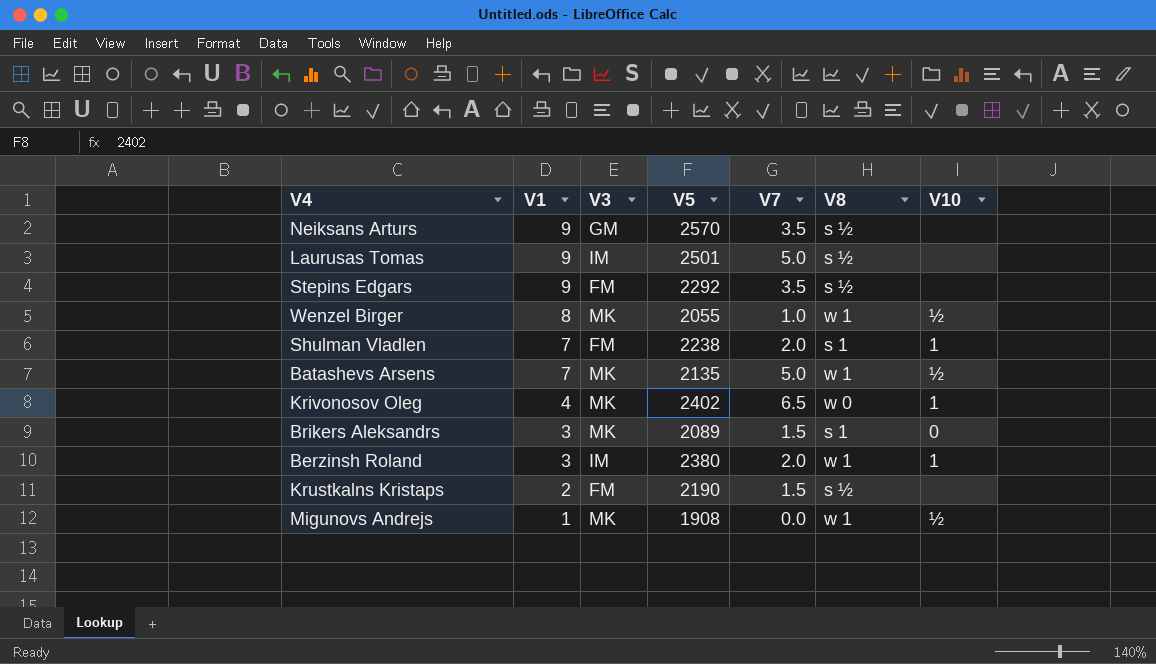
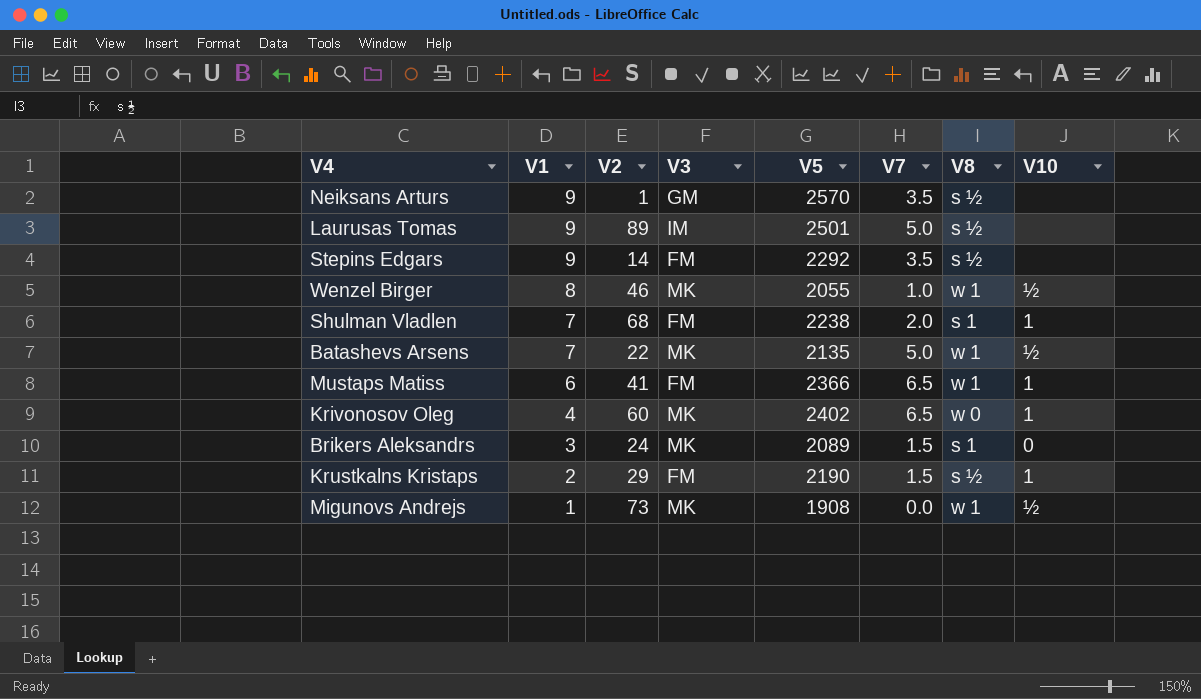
column V2 | position: none -> 3
row Berzinsh Roland: 3 | IM | 2380 | 2.0 | w 1 | 1 -> none
row Mustaps Matiss: none -> 6 | 41 | FM | 2366 | 6.5 | w 1 | 1
Krustkalns Kristaps | V10: none -> 1

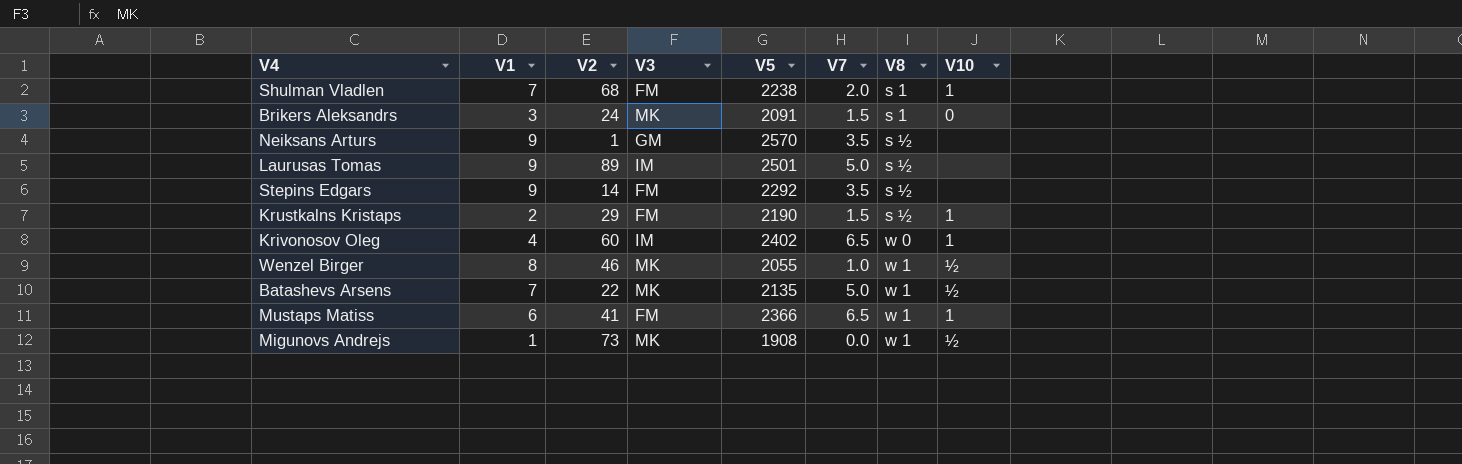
row order: V1 descending -> V8 ascending
Brikers Aleksandrs | V5: 2089 -> 2091
Krivonosov Oleg | V3: MK -> IM

